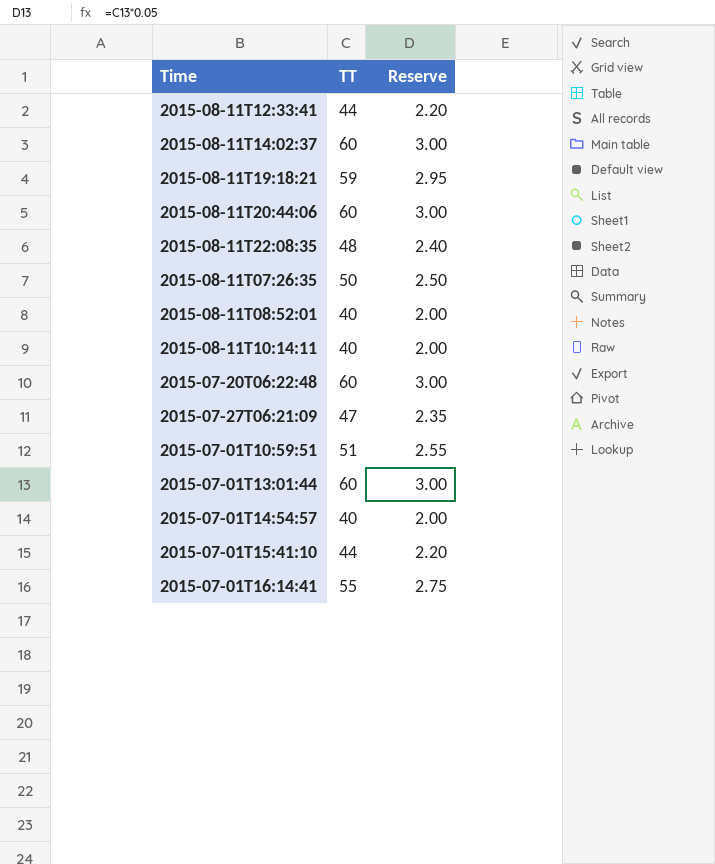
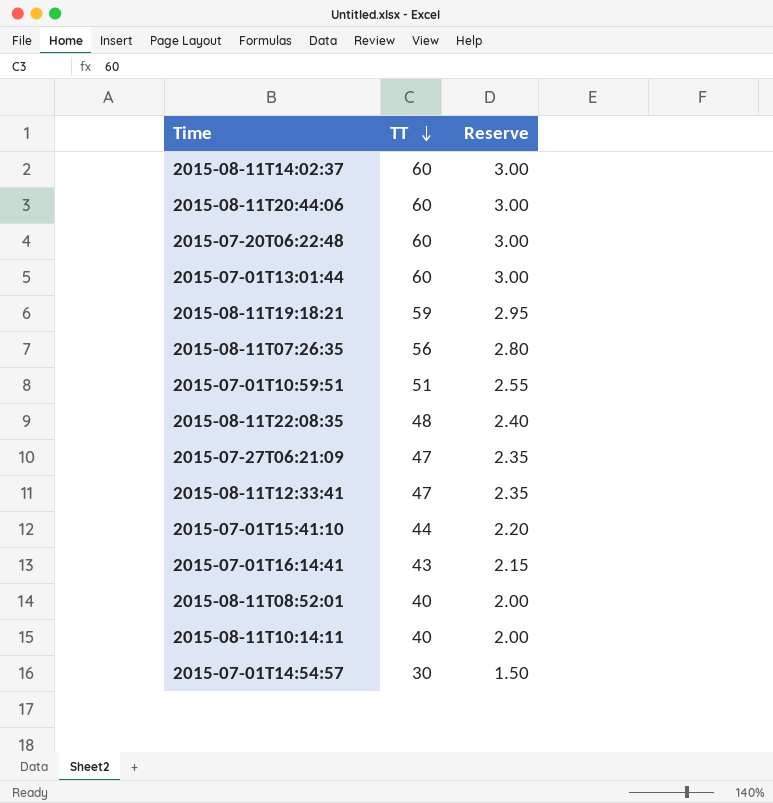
row order: none -> TT descending
2015-08-11T07:26:35 | TT: 50 -> 56
2015-08-11T07:26:35 | Reserve: 2.50 -> 2.80
2015-08-11T12:33:41 | TT: 44 -> 47
2015-08-11T12:33:41 | Reserve: 2.20 -> 2.35
2015-07-01T16:14:41 | TT: 55 -> 43
2015-07-01T16:14:41 | Reserve: 2.75 -> 2.15
2015-07-01T14:54:57 | TT: 40 -> 30
2015-07-01T14:54:57 | Reserve: 2.00 -> 1.50

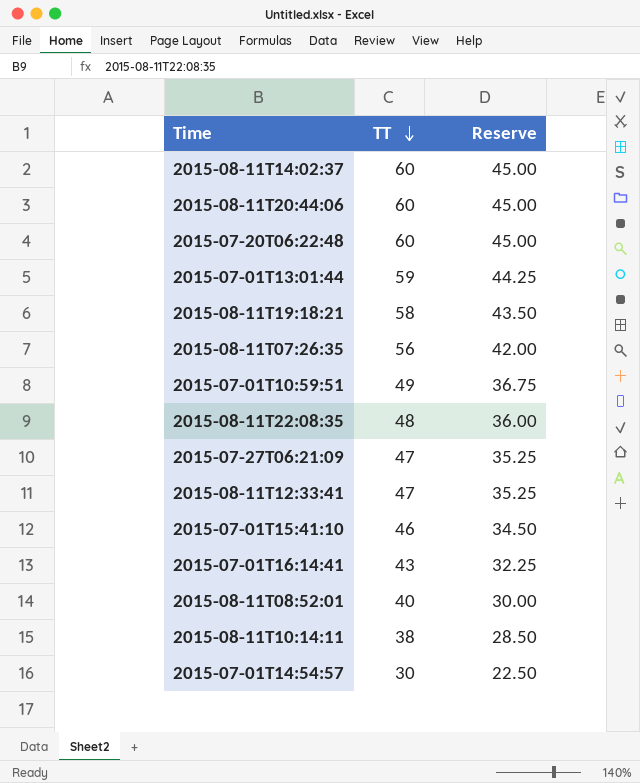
column Reserve | formula: [TT] * 0.05 -> [TT] * 0.75
2015-07-01T13:01:44 | TT: 60 -> 59
2015-08-11T19:18:21 | TT: 59 -> 58
2015-07-01T10:59:51 | TT: 51 -> 49
2015-07-01T15:41:10 | TT: 44 -> 46
2015-08-11T10:14:11 | TT: 40 -> 38

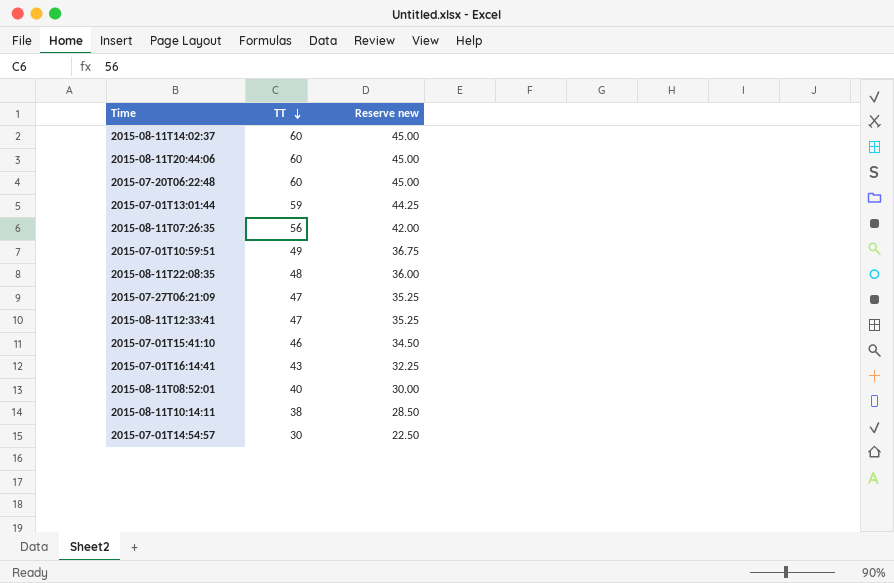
column name: Reserve -> Reserve new
row 2015-08-11T19:18:21: 58 | 43.50 -> none

